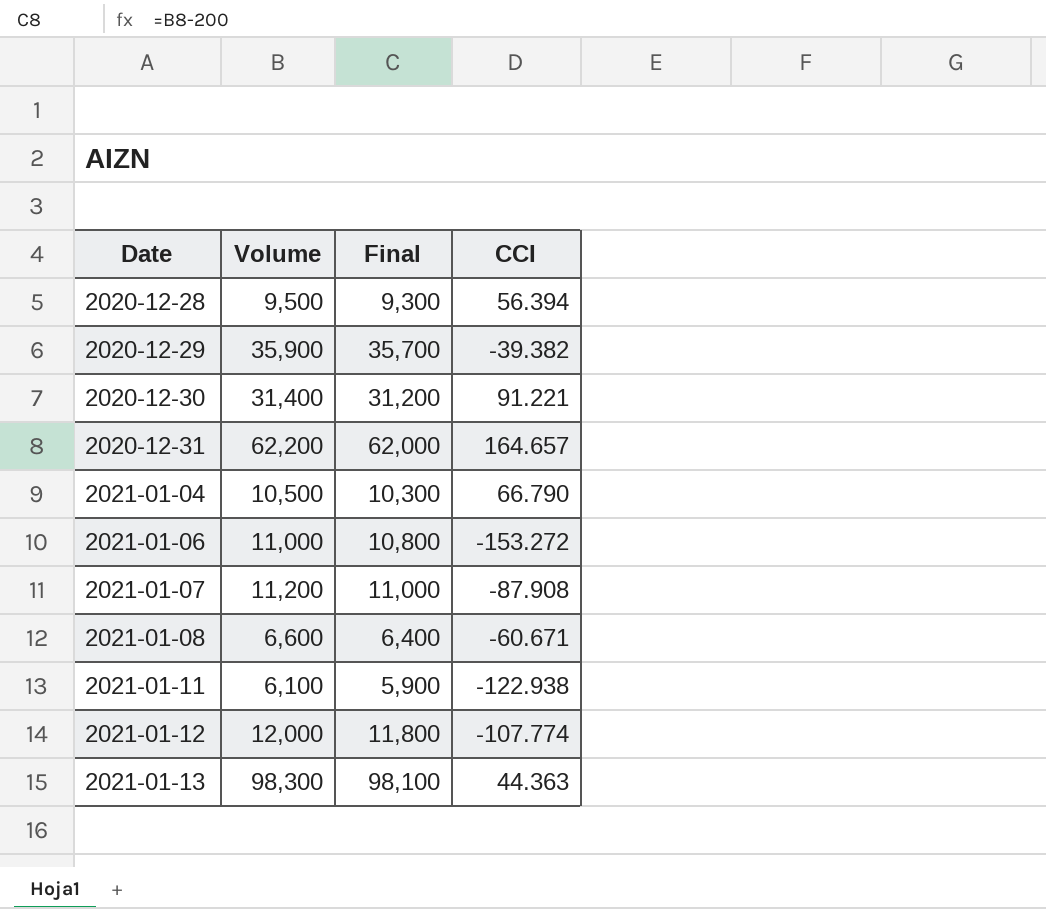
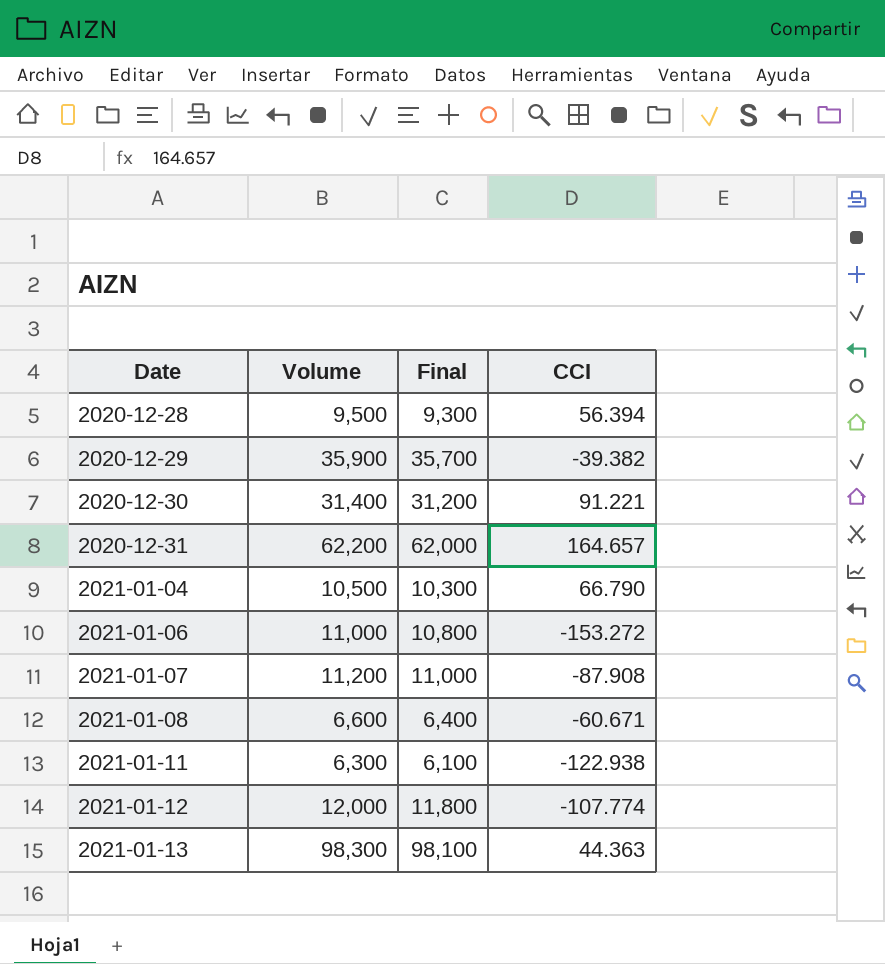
2021-01-11 | Volume: 6,100 -> 6,300
2021-01-11 | Final: 5,900 -> 6,100

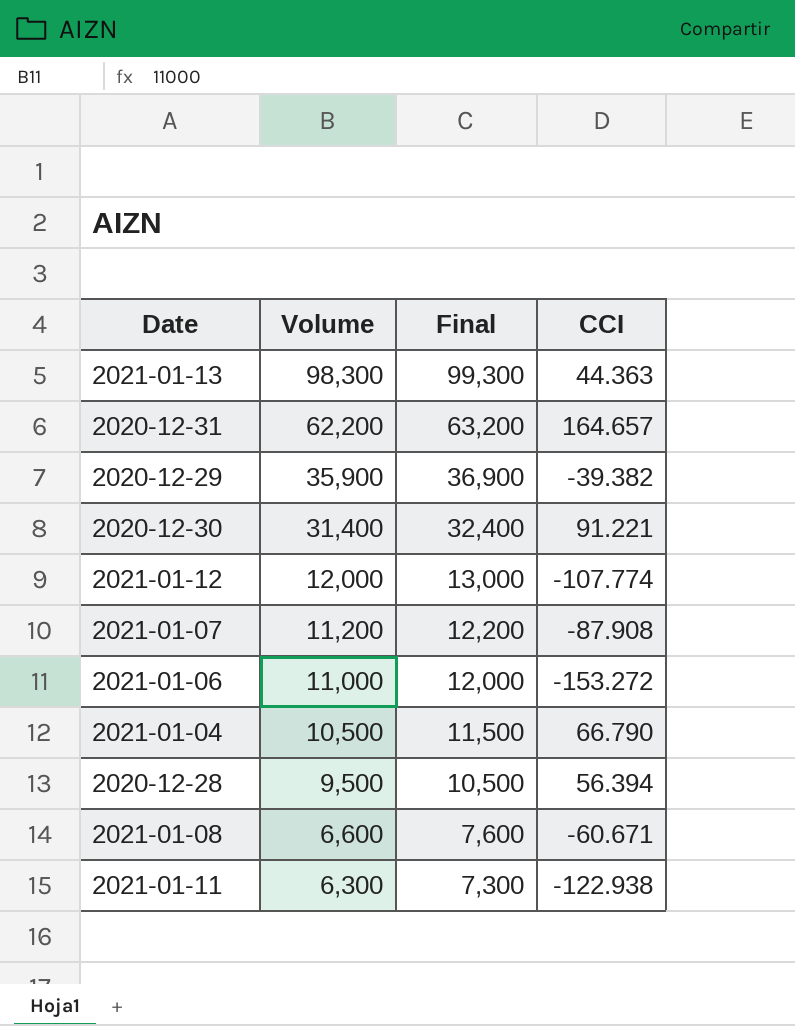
row order: Date ascending -> Volume descending
column Final | formula: [Volume] - 200 -> [Volume] + 1000

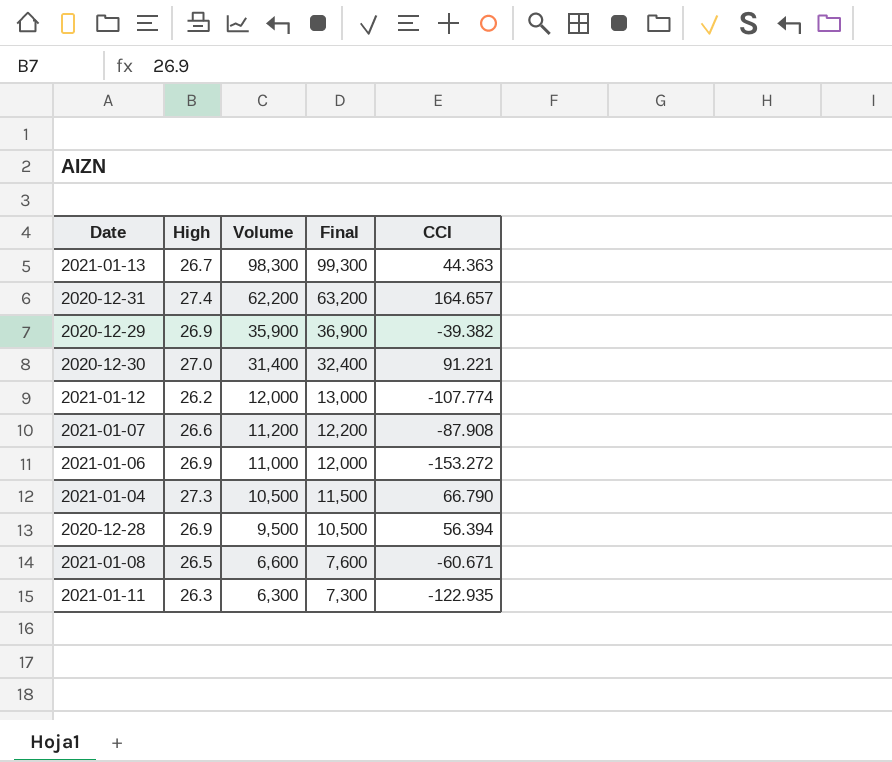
column High | position: none -> 2
2021-01-11 | CCI: -122.938 -> -122.935

